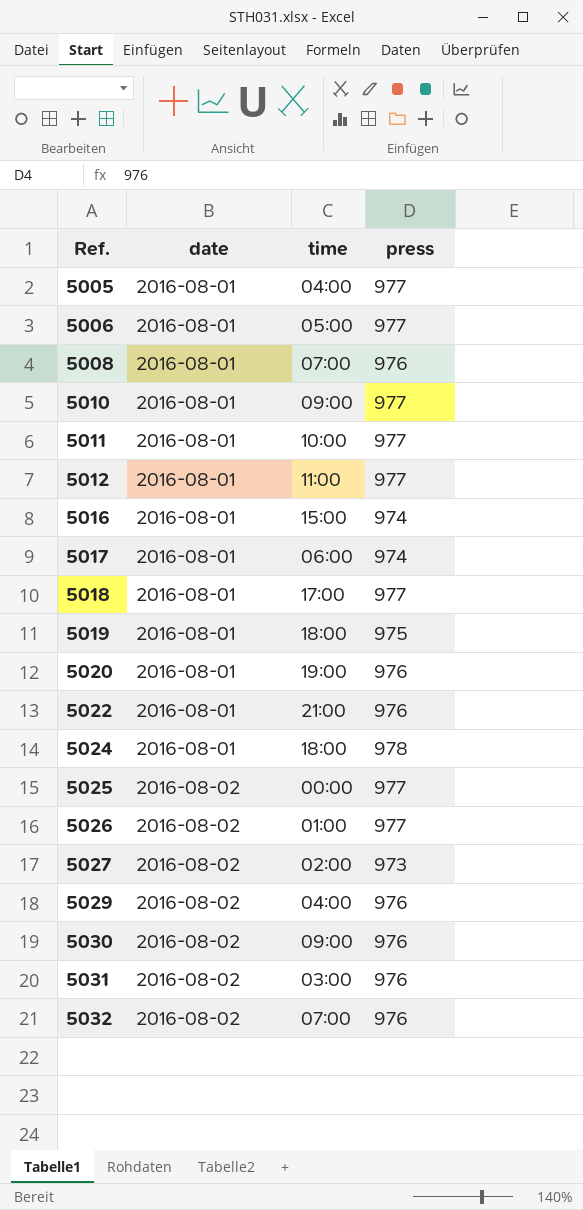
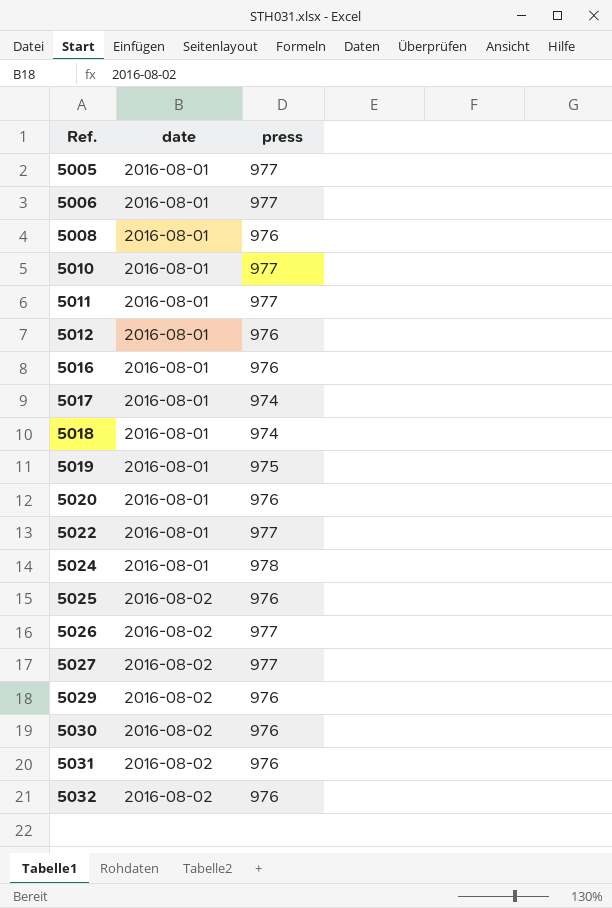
column time | position: 3 -> none
5012 | press: 977 -> 976
5016 | press: 974 -> 976
5018 | press: 977 -> 974
5022 | press: 976 -> 977
5025 | press: 977 -> 976
5027 | press: 973 -> 977

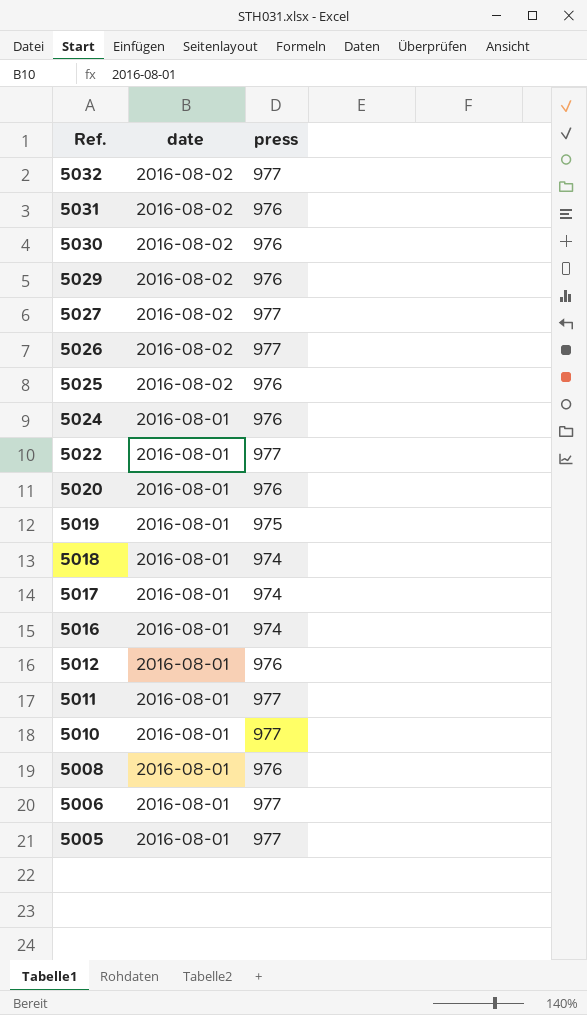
row order: Ref. ascending -> Ref. descending
5032 | press: 976 -> 977
5024 | press: 978 -> 976
5016 | press: 976 -> 974

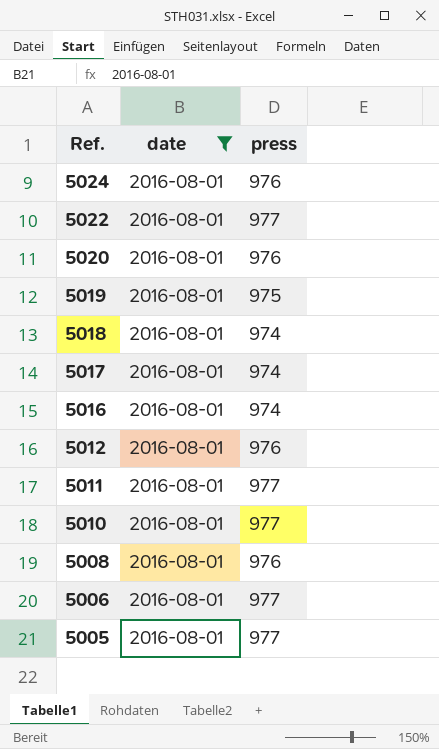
filter: none -> date = 2016-08-01

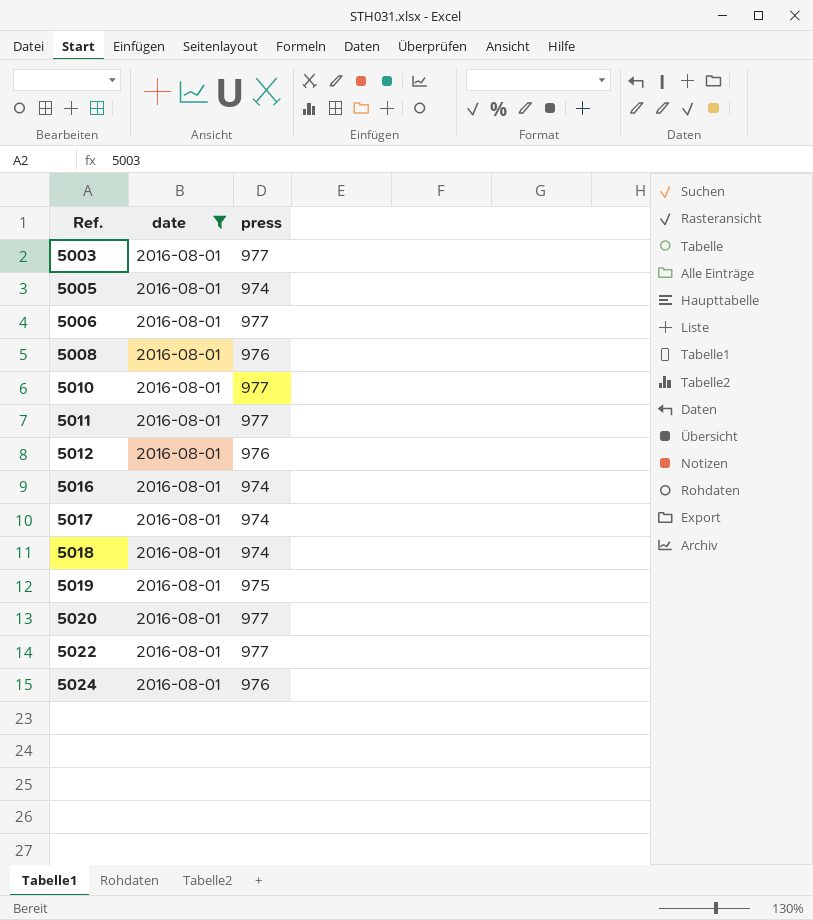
row order: Ref. descending -> Ref. ascending
row 5003: none -> 2016-08-01 | 977
5005 | press: 977 -> 974
5020 | press: 976 -> 977

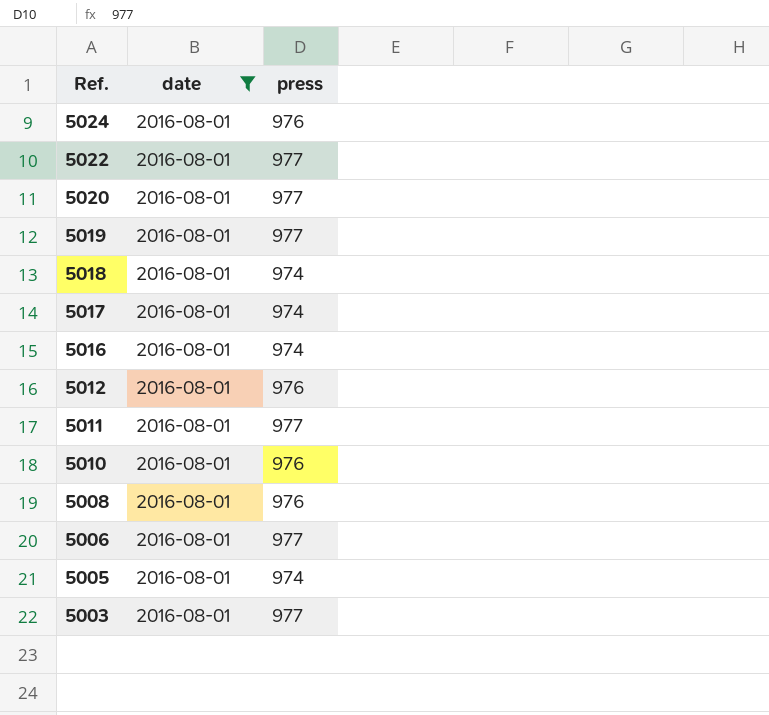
row order: Ref. ascending -> Ref. descending
5019 | press: 975 -> 977
5010 | press: 977 -> 976

